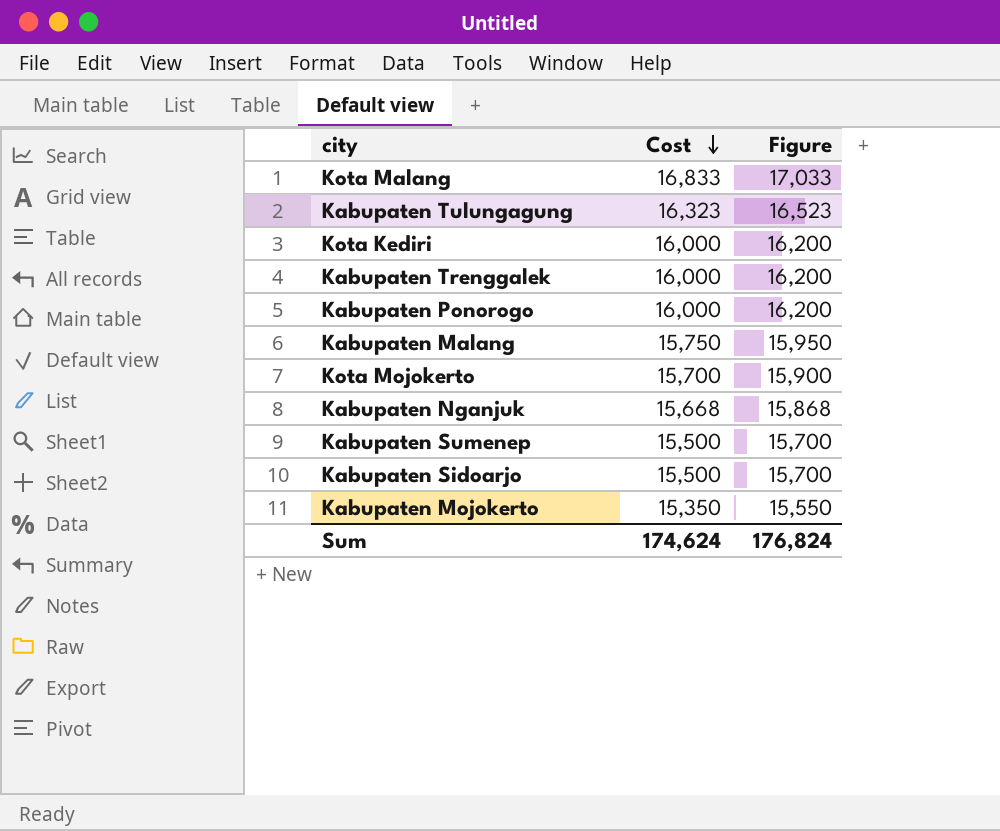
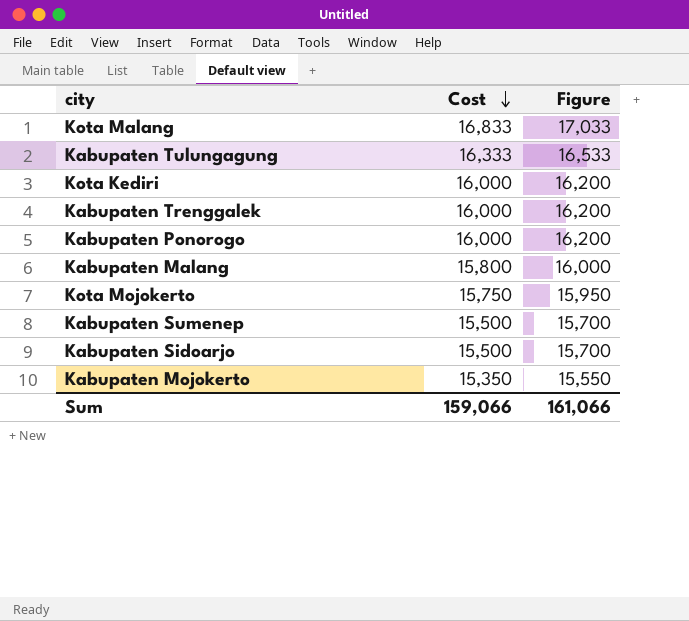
row Kabupaten Nganjuk: 15,668 | 15,868 -> none
Kabupaten Tulungagung | Cost: 16,323 -> 16,333
Kabupaten Tulungagung | Figure: 16,523 -> 16,533
Kabupaten Malang | Cost: 15,750 -> 15,800
Kabupaten Malang | Figure: 15,950 -> 16,000
Kota Mojokerto | Cost: 15,700 -> 15,750
Kota Mojokerto | Figure: 15,900 -> 15,950
Sum | Cost: 174,624 -> 159,066
Sum | Figure: 176,824 -> 161,066

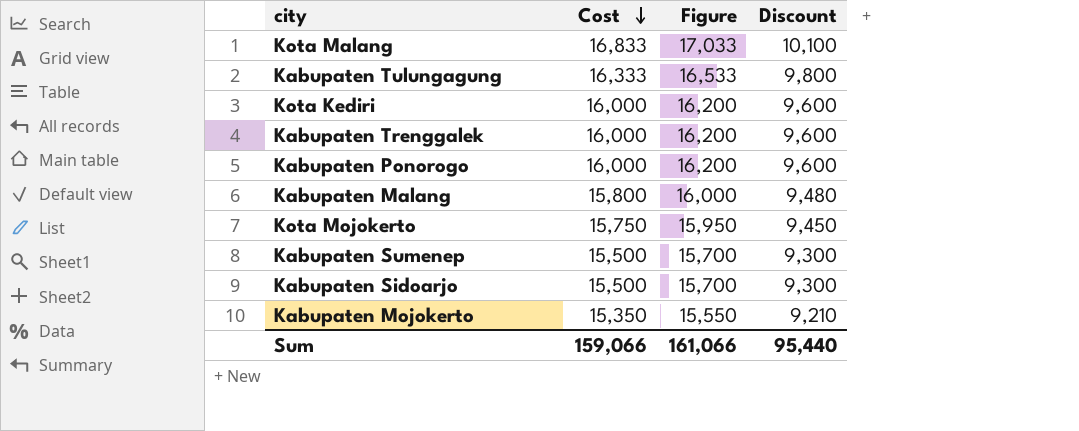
column Discount | formula: none -> [Cost] * 0.6

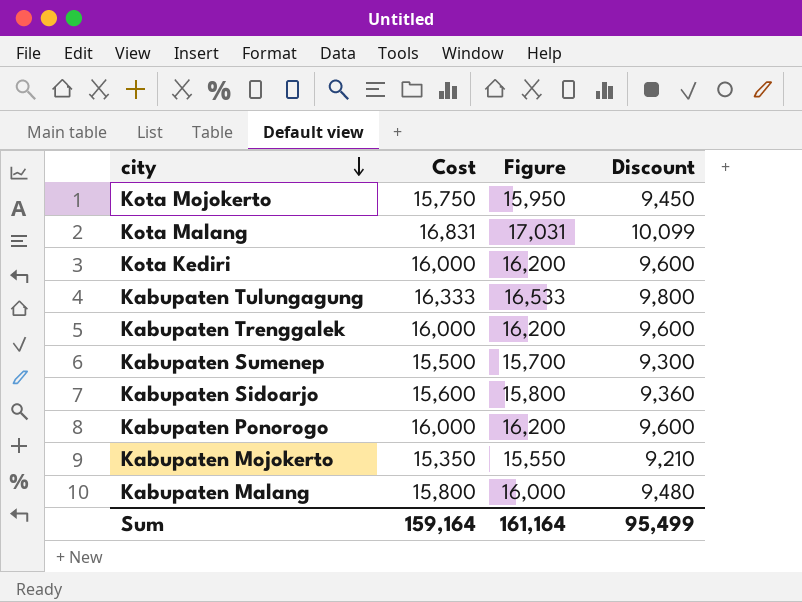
row order: Cost descending -> city descending
Kota Malang | Cost: 16,833 -> 16,831
Kota Malang | Figure: 17,033 -> 17,031
Kota Malang | Discount: 10,100 -> 10,099
Kabupaten Sidoarjo | Cost: 15,500 -> 15,600
Kabupaten Sidoarjo | Figure: 15,700 -> 15,800
Kabupaten Sidoarjo | Discount: 9,300 -> 9,360
Sum | Cost: 159,066 -> 159,164
Sum | Figure: 161,066 -> 161,164
Sum | Discount: 95,440 -> 95,499

